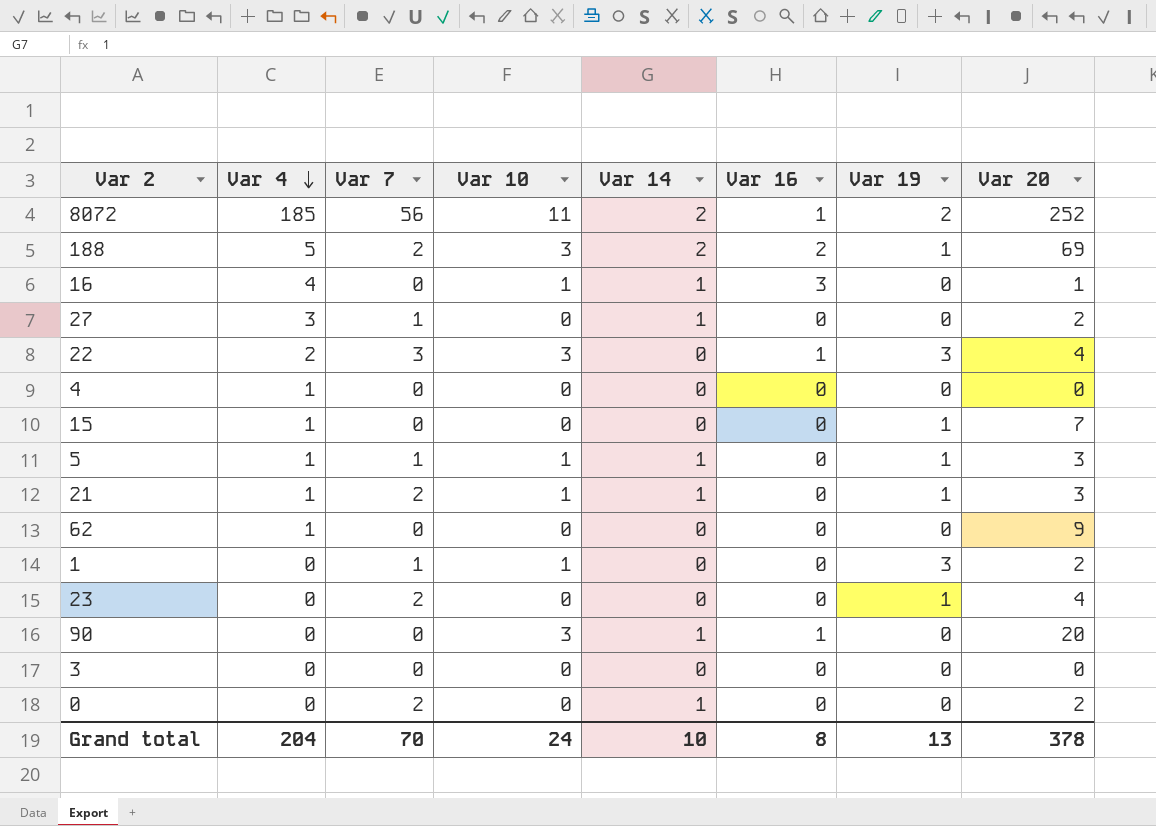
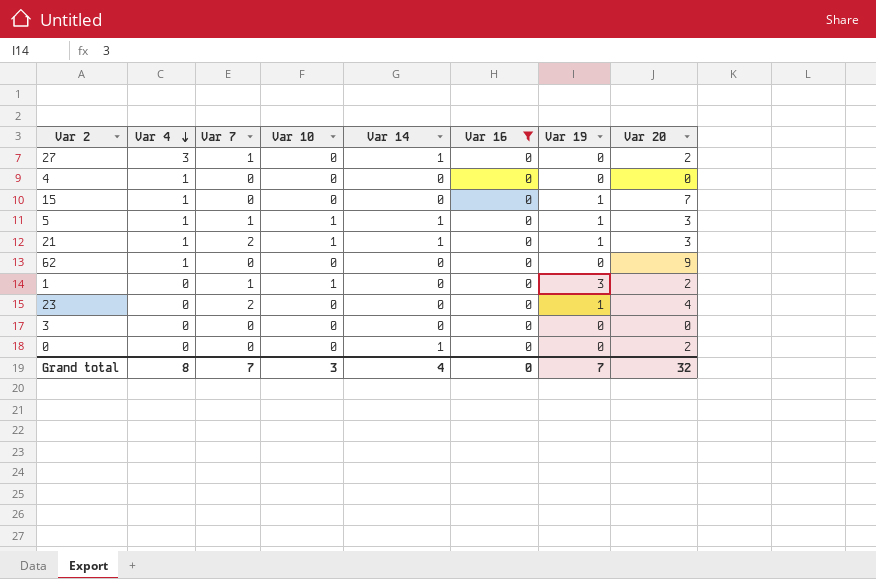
filter: none -> Var 16 = 0
0 | Var 7: 2 -> 0
Grand total | Var 4: 204 -> 8
Grand total | Var 7: 70 -> 7
Grand total | Var 10: 24 -> 3
Grand total | Var 14: 10 -> 4
Grand total | Var 16: 8 -> 0
Grand total | Var 19: 13 -> 7
Grand total | Var 20: 378 -> 32

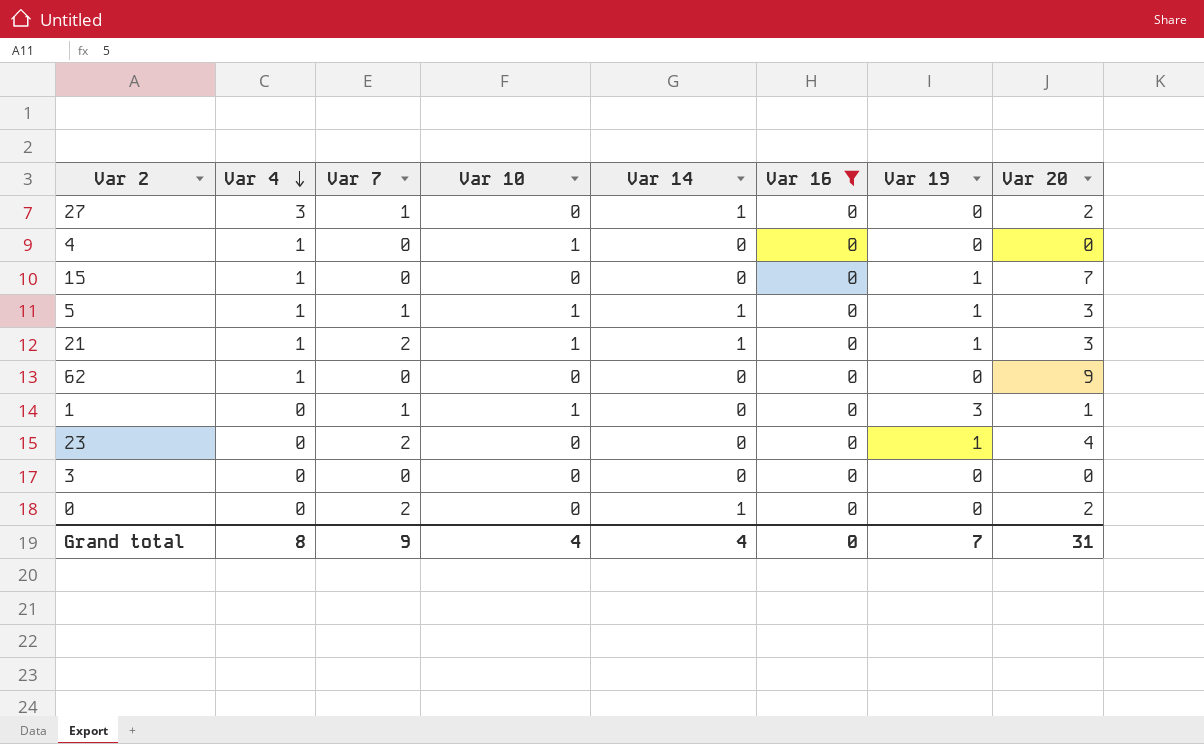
4 | Var 10: 0 -> 1
1 | Var 20: 2 -> 1
0 | Var 7: 0 -> 2
Grand total | Var 7: 7 -> 9
Grand total | Var 10: 3 -> 4
Grand total | Var 20: 32 -> 31

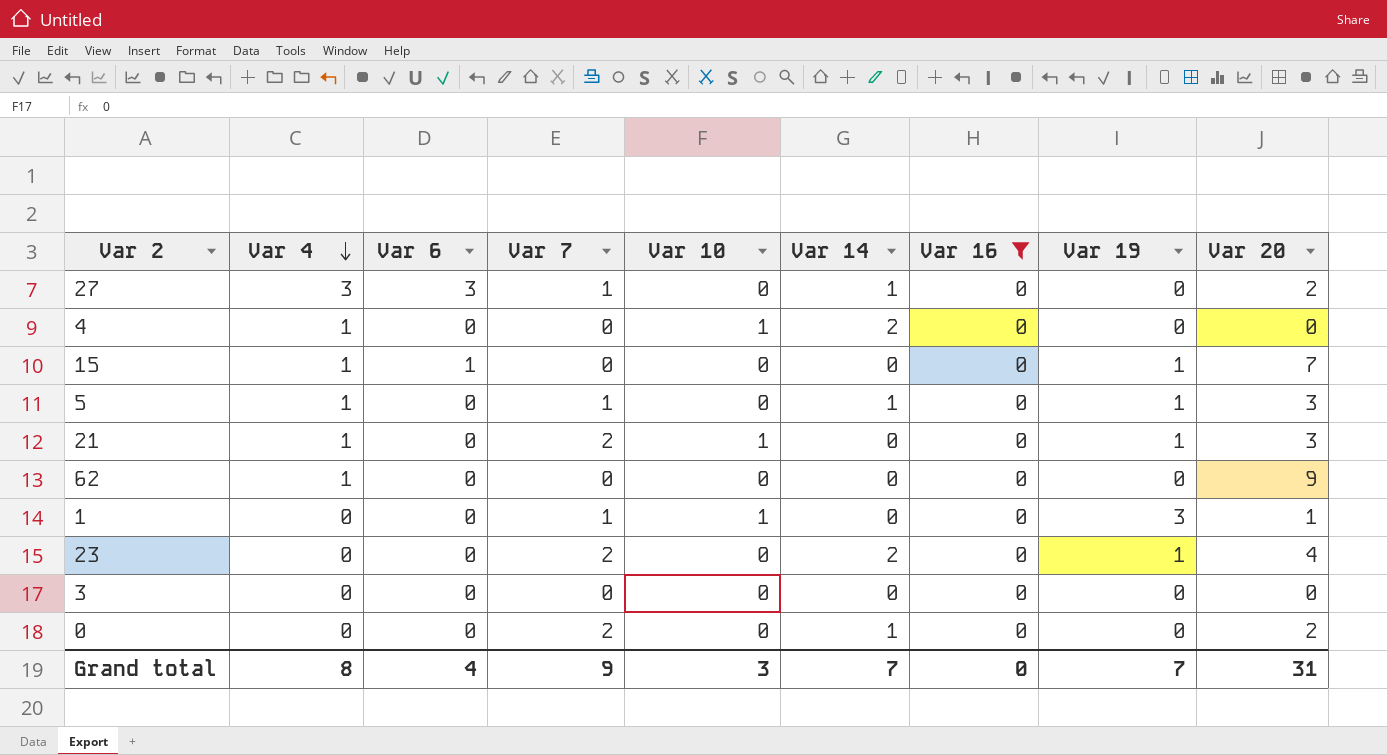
column Var 6 | position: none -> 3
4 | Var 14: 0 -> 2
5 | Var 10: 1 -> 0
21 | Var 14: 1 -> 0
23 | Var 14: 0 -> 2
Grand total | Var 10: 4 -> 3
Grand total | Var 14: 4 -> 7

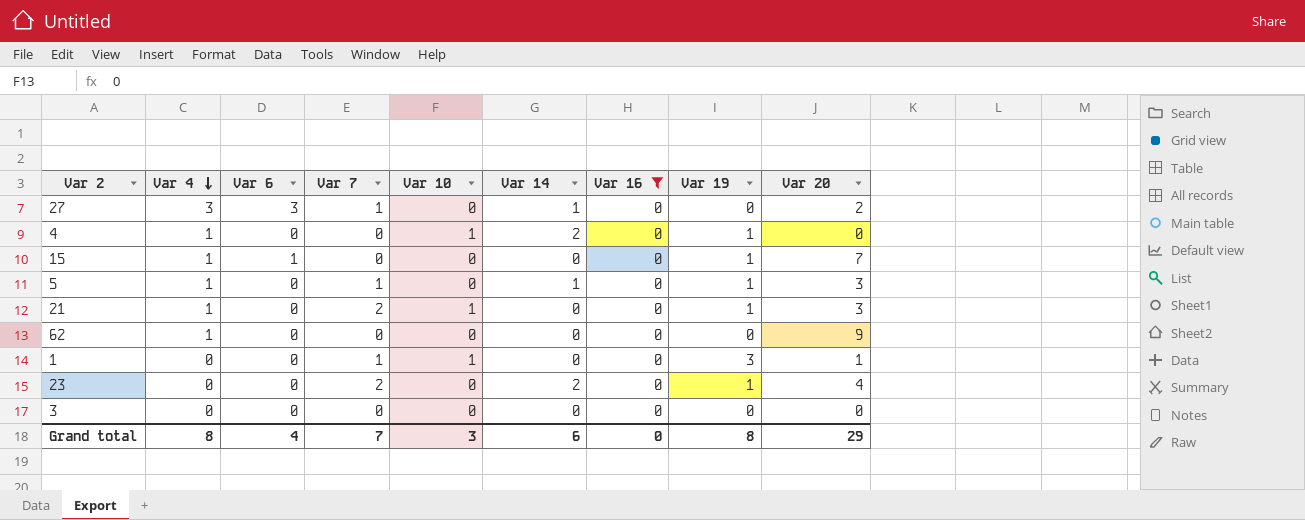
row 0: 0 | 0 | 2 | 0 | 1 | 0 | 0 | 2 -> none
4 | Var 19: 0 -> 1
Grand total | Var 7: 9 -> 7
Grand total | Var 14: 7 -> 6
Grand total | Var 19: 7 -> 8
Grand total | Var 20: 31 -> 29

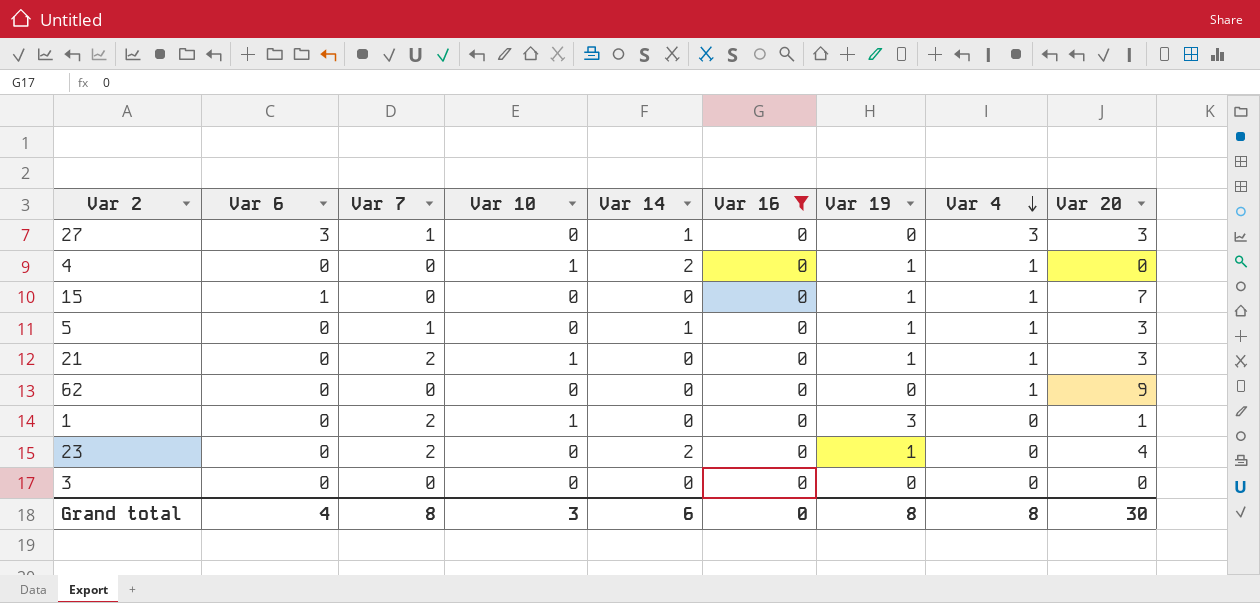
column Var 4 | position: 2 -> 8
27 | Var 20: 2 -> 3
1 | Var 7: 1 -> 2
Grand total | Var 7: 7 -> 8
Grand total | Var 20: 29 -> 30

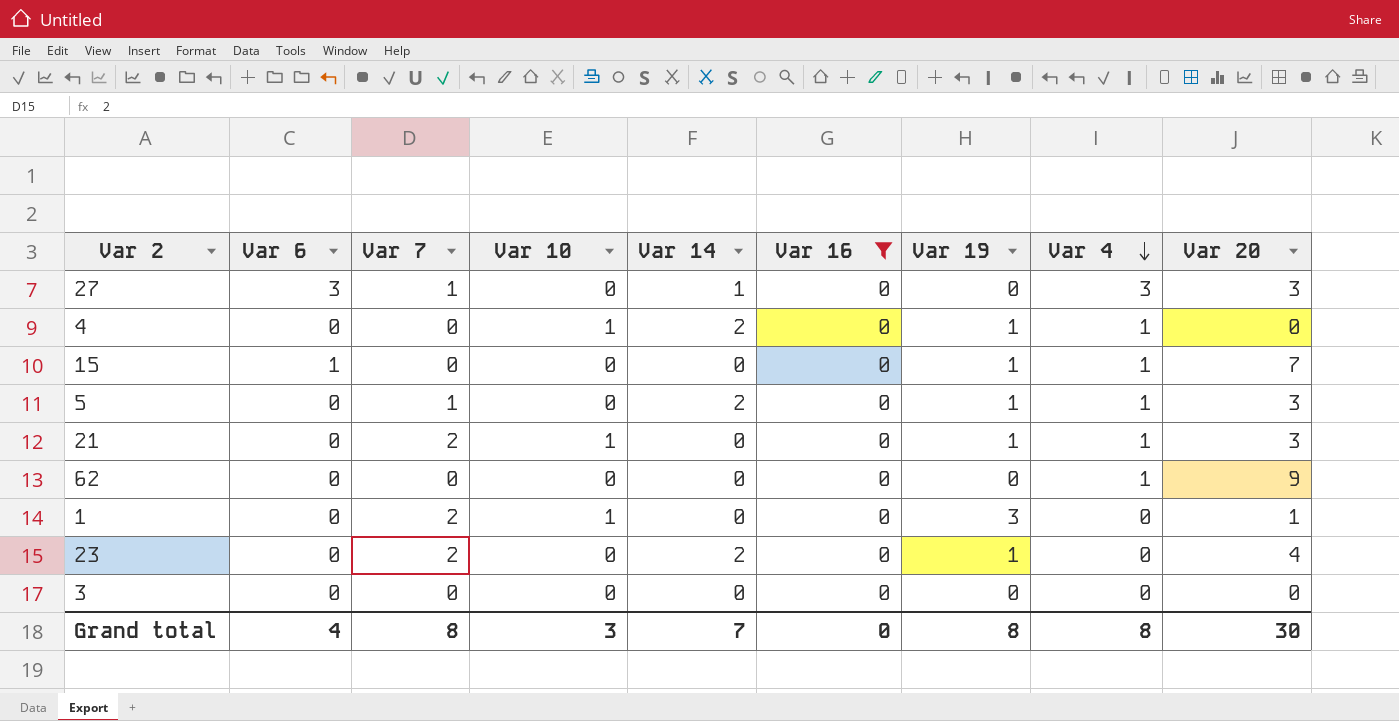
5 | Var 14: 1 -> 2
Grand total | Var 14: 6 -> 7

